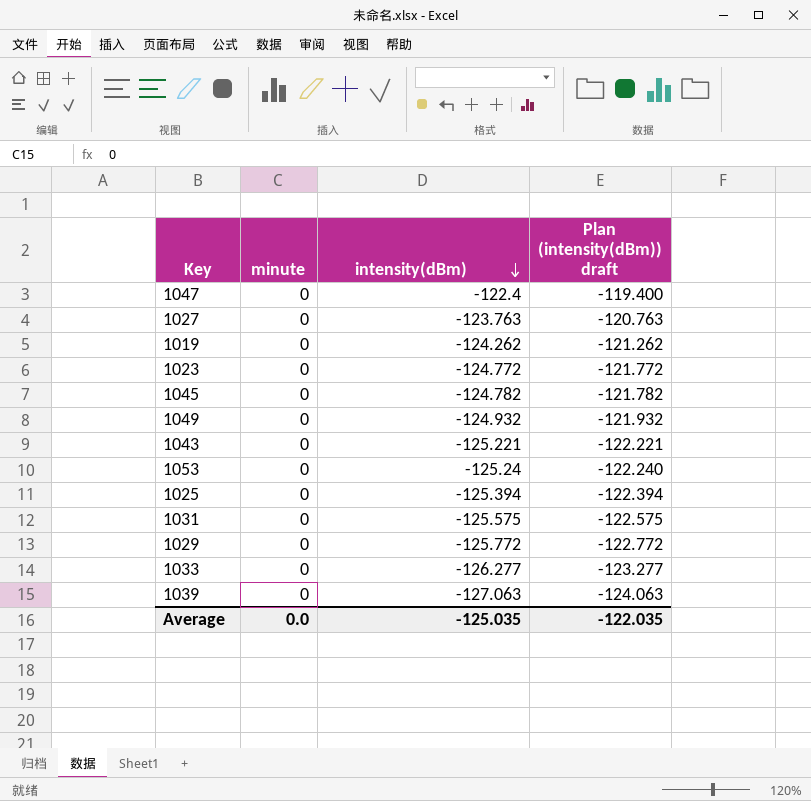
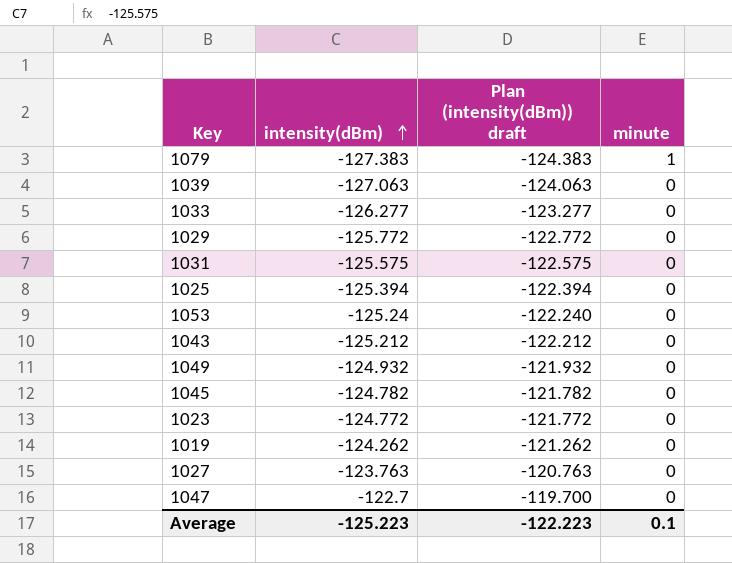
row order: intensity(dBm) descending -> intensity(dBm) ascending
column minute | position: 2 -> 4
row 1079: none -> -127.383 | -124.383 | 1
1043 | intensity(dBm): -125.221 -> -125.212
1043 | Plan (intensity(dBm)) draft: -122.221 -> -122.212
1047 | intensity(dBm): -122.4 -> -122.7
1047 | Plan (intensity(dBm)) draft: -119.400 -> -119.700
Average | intensity(dBm): -125.035 -> -125.223
Average | Plan (intensity(dBm)) draft: -122.035 -> -122.223
Average | minute: 0.0 -> 0.1

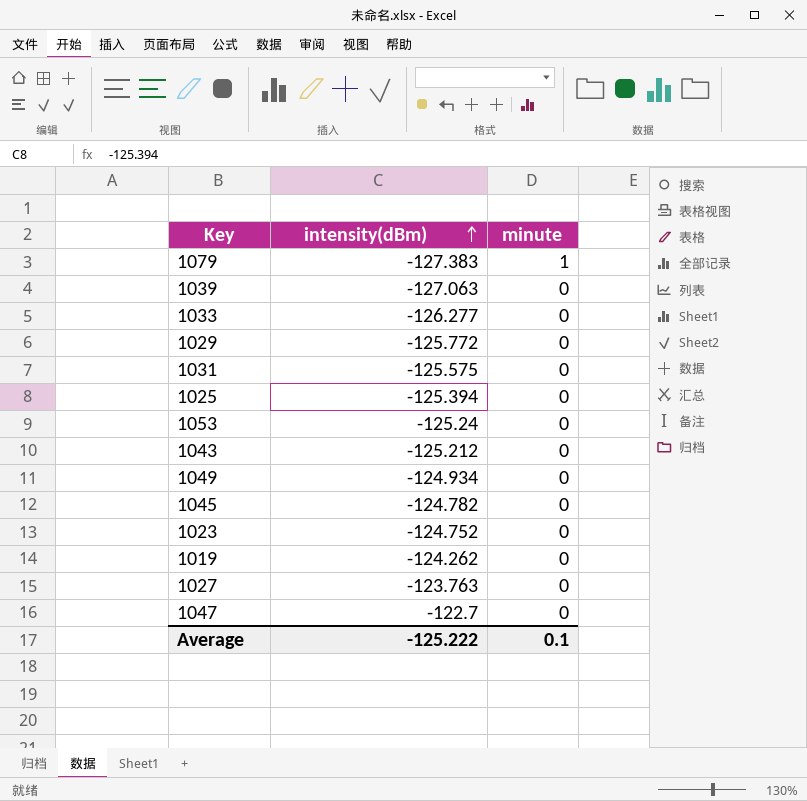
column Plan (intensity(dBm)) draft | formula: [intensity(dBm)] + 3 -> none
1049 | intensity(dBm): -124.932 -> -124.934
1023 | intensity(dBm): -124.772 -> -124.752
Average | intensity(dBm): -125.223 -> -125.222

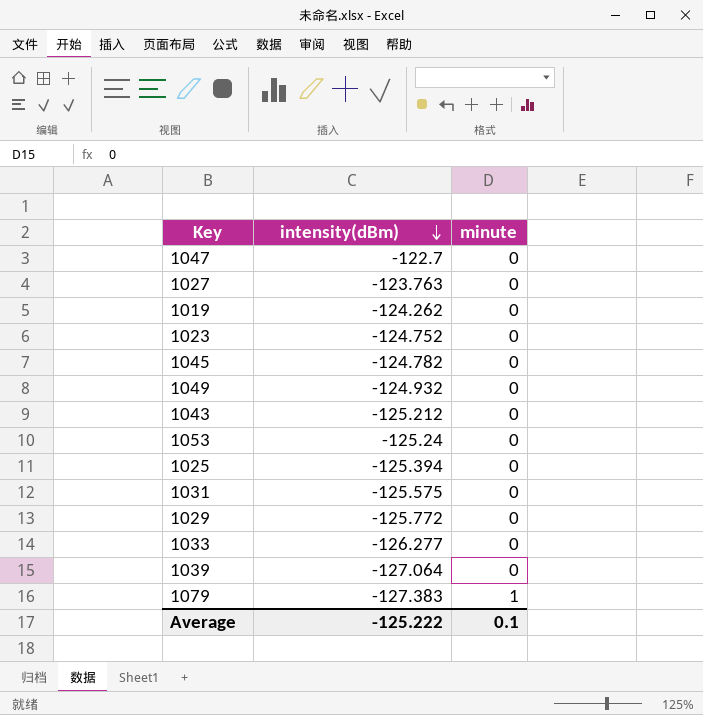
row order: intensity(dBm) ascending -> intensity(dBm) descending
1049 | intensity(dBm): -124.934 -> -124.932
1039 | intensity(dBm): -127.063 -> -127.064

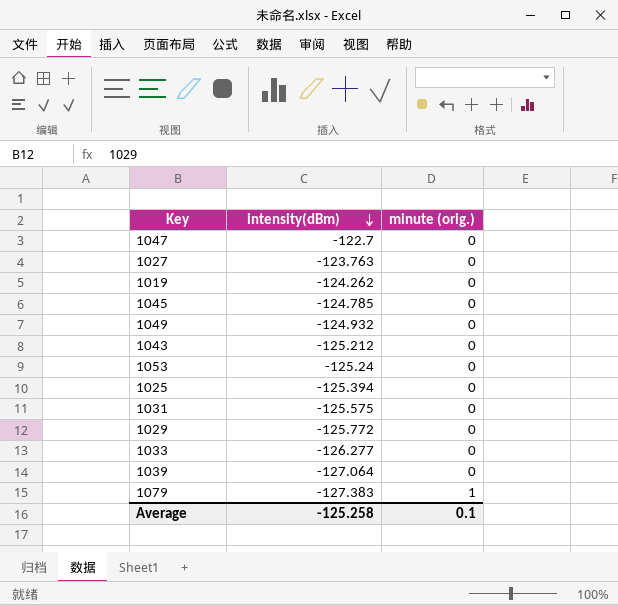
column name: minute -> minute (orig.)
row 1023: -124.752 | 0 -> none
1045 | intensity(dBm): -124.782 -> -124.785
Average | intensity(dBm): -125.222 -> -125.258

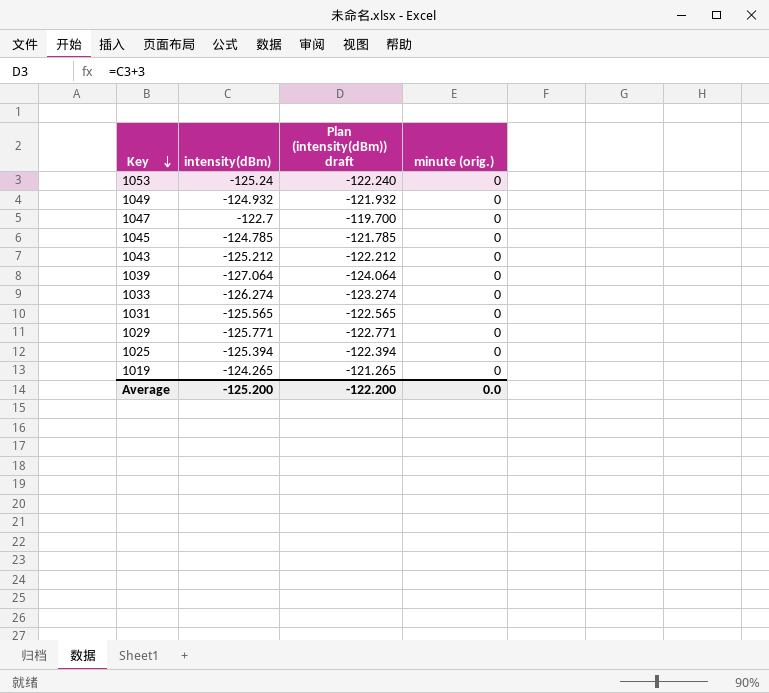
row order: intensity(dBm) descending -> Key descending
column Plan (intensity(dBm)) draft | formula: none -> [intensity(dBm)] + 3
row 1027: -123.763 | 0 -> none
row 1079: -127.383 | 1 -> none
1033 | intensity(dBm): -126.277 -> -126.274
1031 | intensity(dBm): -125.575 -> -125.565
1029 | intensity(dBm): -125.772 -> -125.771
1019 | intensity(dBm): -124.262 -> -124.265
Average | intensity(dBm): -125.258 -> -125.200
Average | minute (orig.): 0.1 -> 0.0

